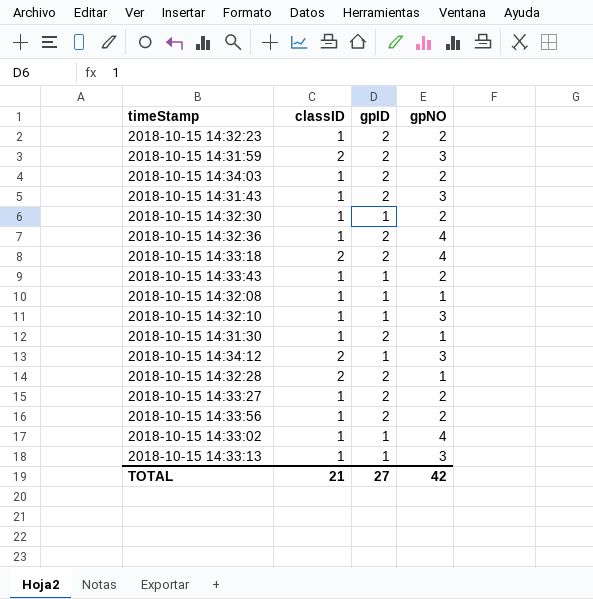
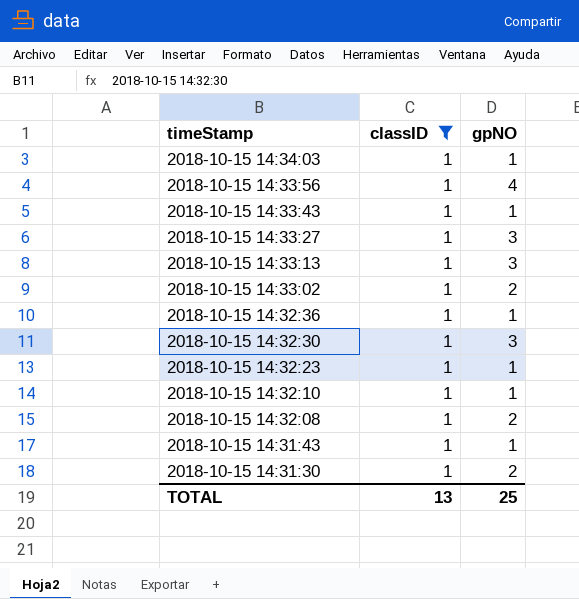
filter: none -> classID = 1
row order: none -> timeStamp descending
column gpID | position: 3 -> none
2018-10-15 14:34:03 | gpNO: 2 -> 1
2018-10-15 14:33:56 | gpNO: 2 -> 4
2018-10-15 14:33:43 | gpNO: 2 -> 1
2018-10-15 14:33:27 | gpNO: 2 -> 3
2018-10-15 14:33:02 | gpNO: 4 -> 2
2018-10-15 14:32:36 | gpNO: 4 -> 1
2018-10-15 14:32:30 | gpNO: 2 -> 3
2018-10-15 14:32:23 | gpNO: 2 -> 1
2018-10-15 14:32:10 | gpNO: 3 -> 1
2018-10-15 14:32:08 | gpNO: 1 -> 2
2018-10-15 14:31:43 | gpNO: 3 -> 1
2018-10-15 14:31:30 | gpNO: 1 -> 2
TOTAL | classID: 21 -> 13
TOTAL | gpNO: 42 -> 25

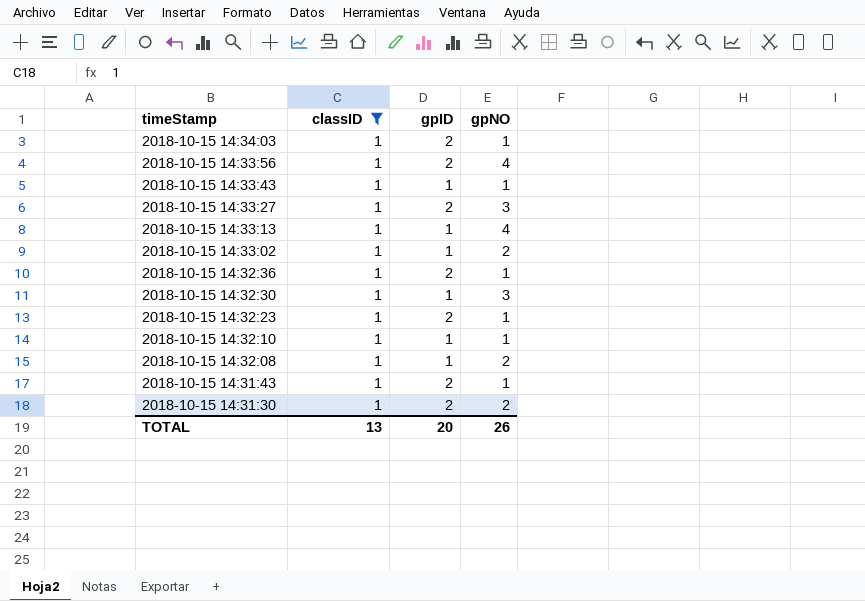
column gpID | position: none -> 3
2018-10-15 14:33:13 | gpNO: 3 -> 4
TOTAL | gpNO: 25 -> 26

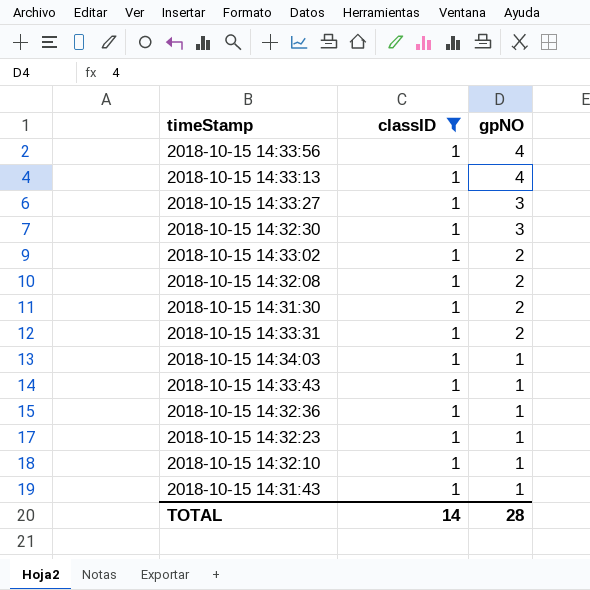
row order: timeStamp descending -> gpNO descending
column gpID | position: 3 -> none
row 2018-10-15 14:33:31: none -> 1 | 2
TOTAL | classID: 13 -> 14
TOTAL | gpNO: 26 -> 28

